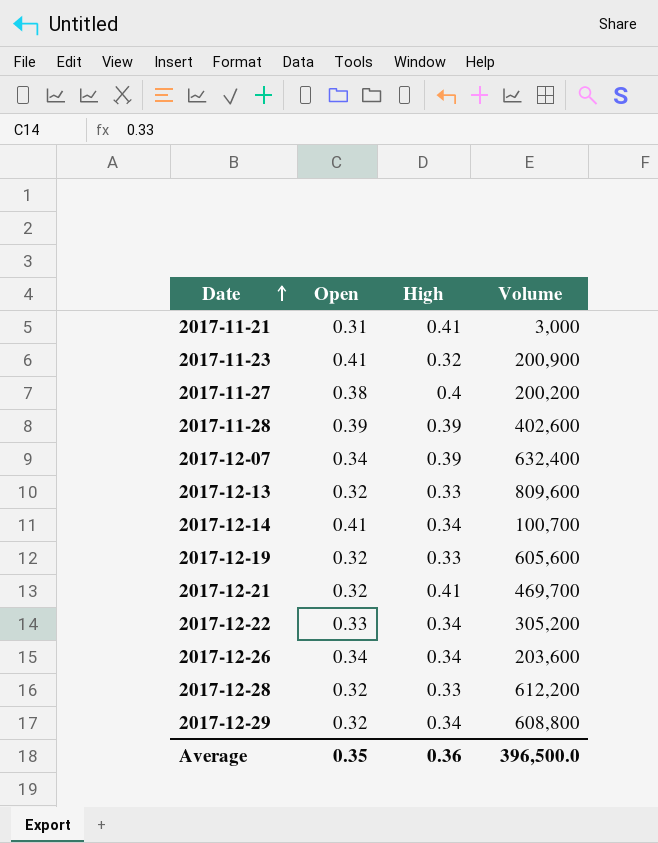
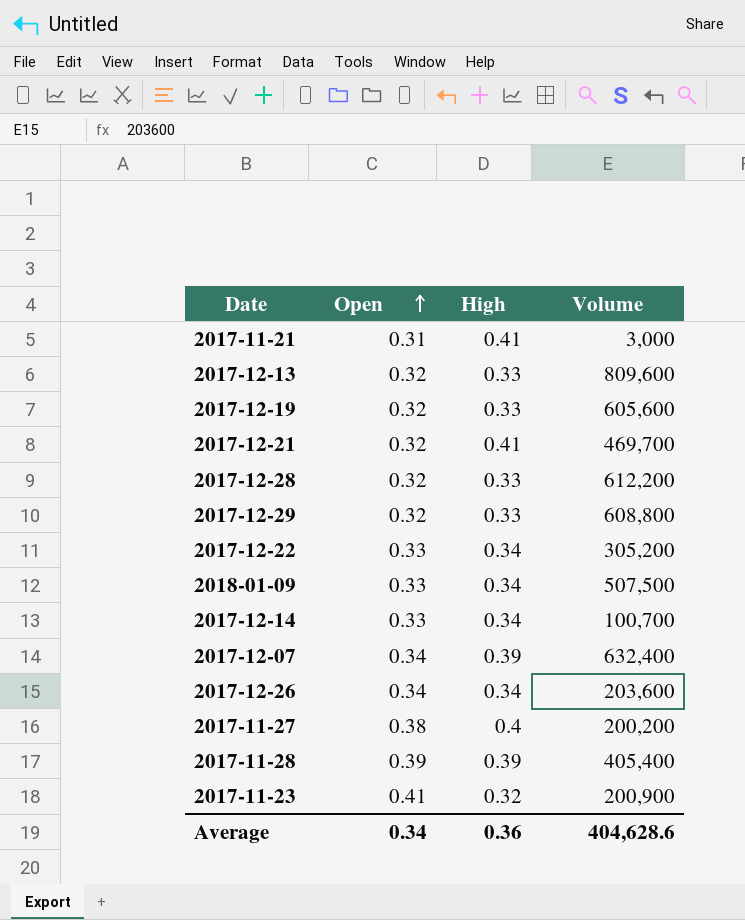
row order: Date ascending -> Open ascending
2017-12-29 | High: 0.34 -> 0.33
row 2018-01-09: none -> 0.33 | 0.34 | 507,500
2017-12-14 | Open: 0.41 -> 0.33
2017-11-28 | Volume: 402,600 -> 405,400
Average | Open: 0.35 -> 0.34
Average | Volume: 396,500.0 -> 404,628.6

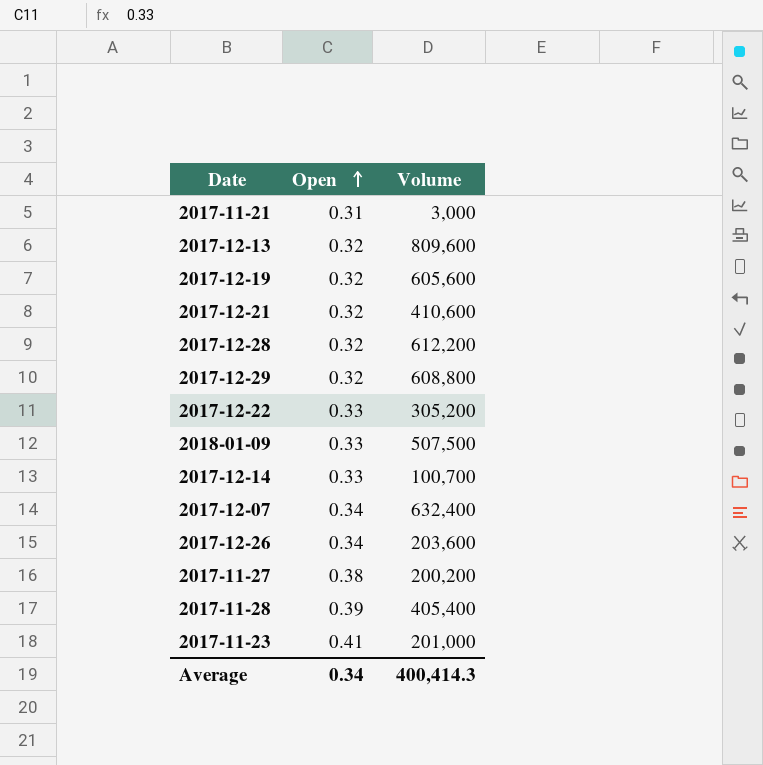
column High | position: 3 -> none
2017-12-21 | Volume: 469,700 -> 410,600
2017-11-23 | Volume: 200,900 -> 201,000
Average | Volume: 404,628.6 -> 400,414.3

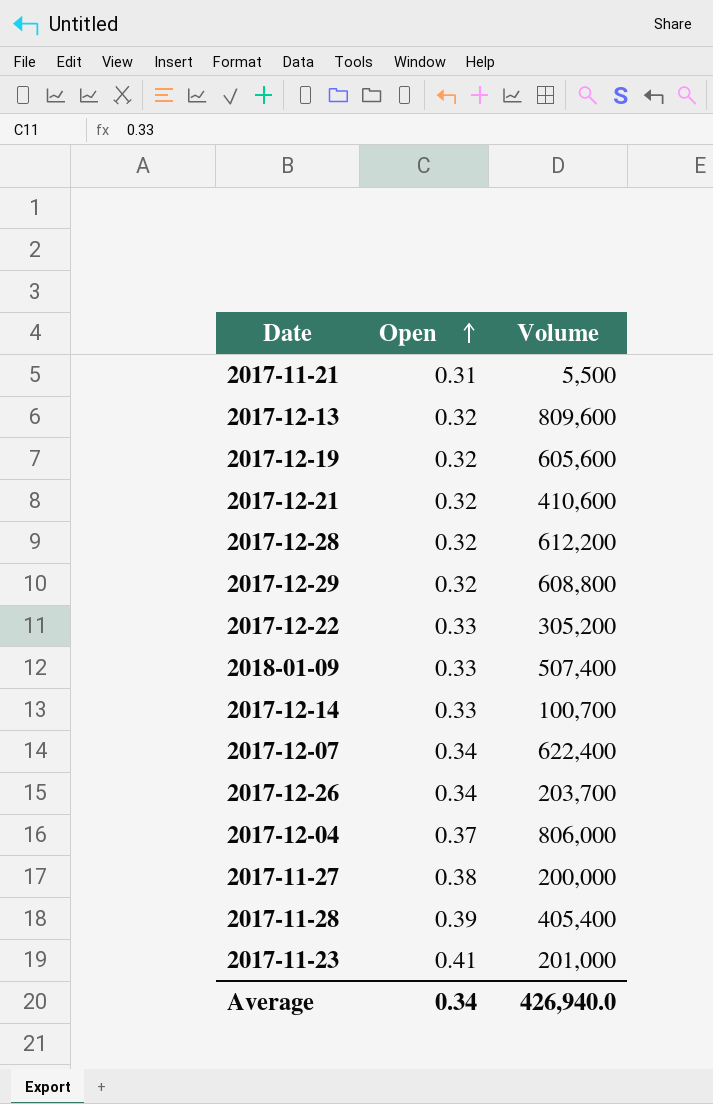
2017-11-21 | Volume: 3,000 -> 5,500
2018-01-09 | Volume: 507,500 -> 507,400
2017-12-07 | Volume: 632,400 -> 622,400
2017-12-26 | Volume: 203,600 -> 203,700
row 2017-12-04: none -> 0.37 | 806,000
2017-11-27 | Volume: 200,200 -> 200,000
Average | Volume: 400,414.3 -> 426,940.0

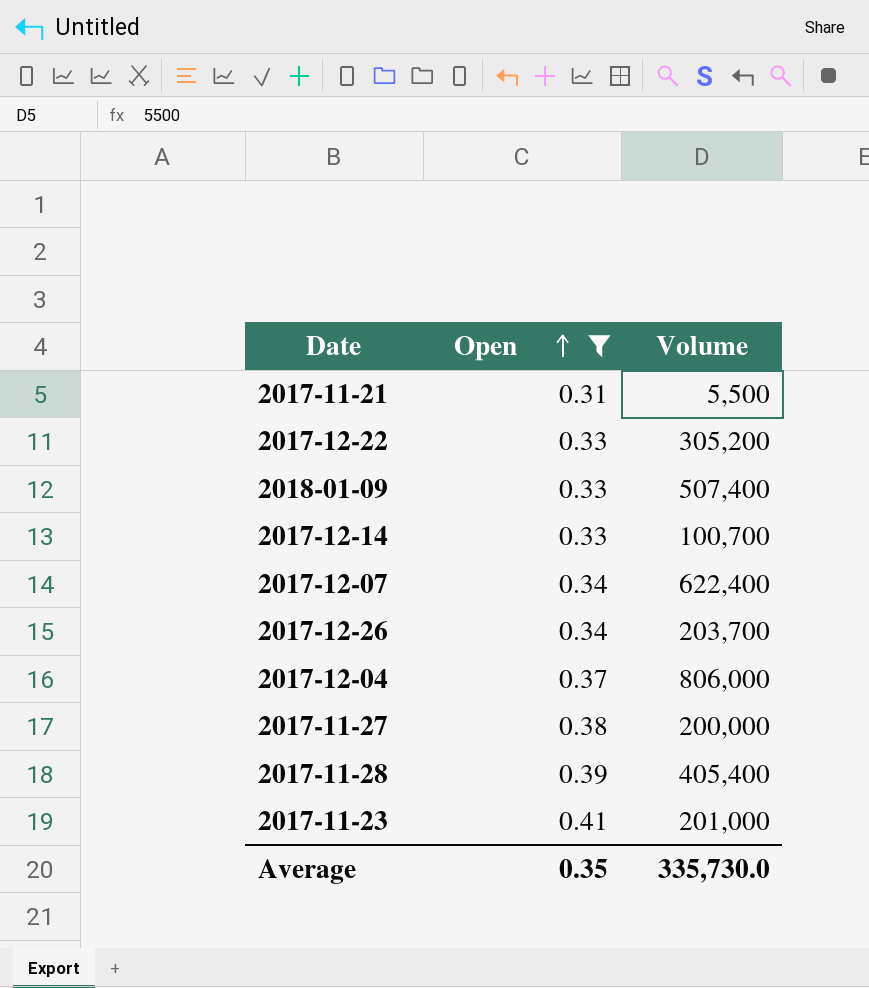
filter: none -> Open != 0.32
Average | Open: 0.34 -> 0.35
Average | Volume: 426,940.0 -> 335,730.0

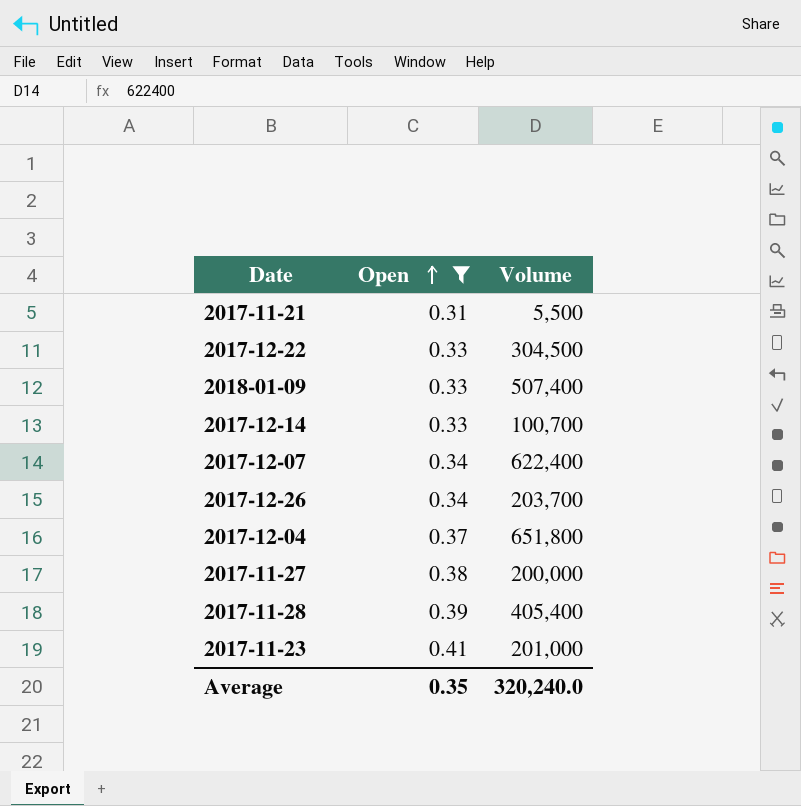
2017-12-22 | Volume: 305,200 -> 304,500
2017-12-04 | Volume: 806,000 -> 651,800
Average | Volume: 335,730.0 -> 320,240.0

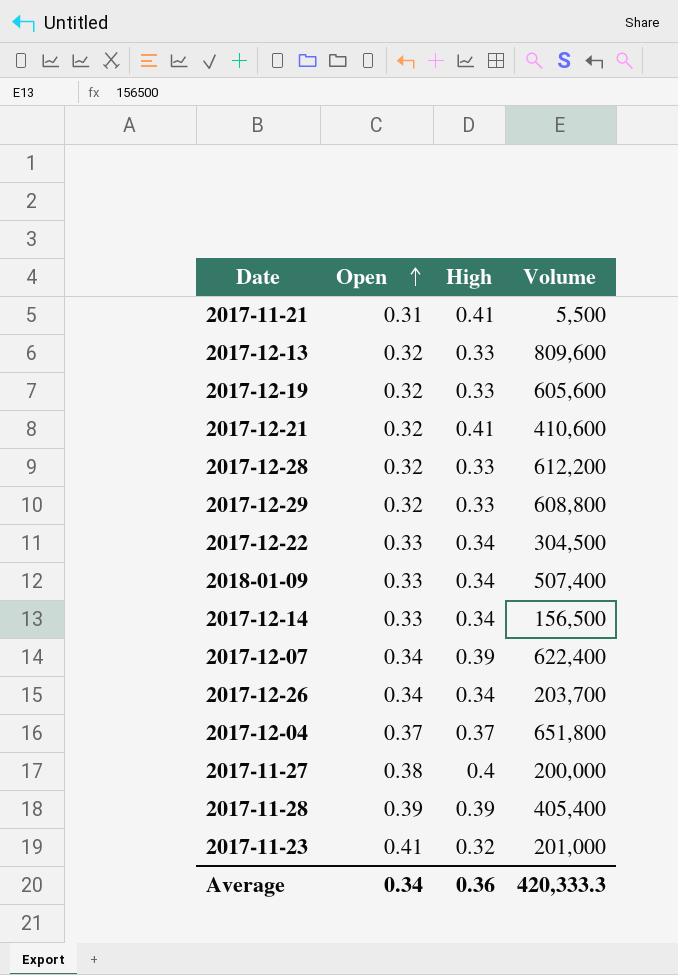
filter: Open != 0.32 -> none
column High | position: none -> 3
2017-12-14 | Volume: 100,700 -> 156,500
Average | Open: 0.35 -> 0.34
Average | Volume: 320,240.0 -> 420,333.3

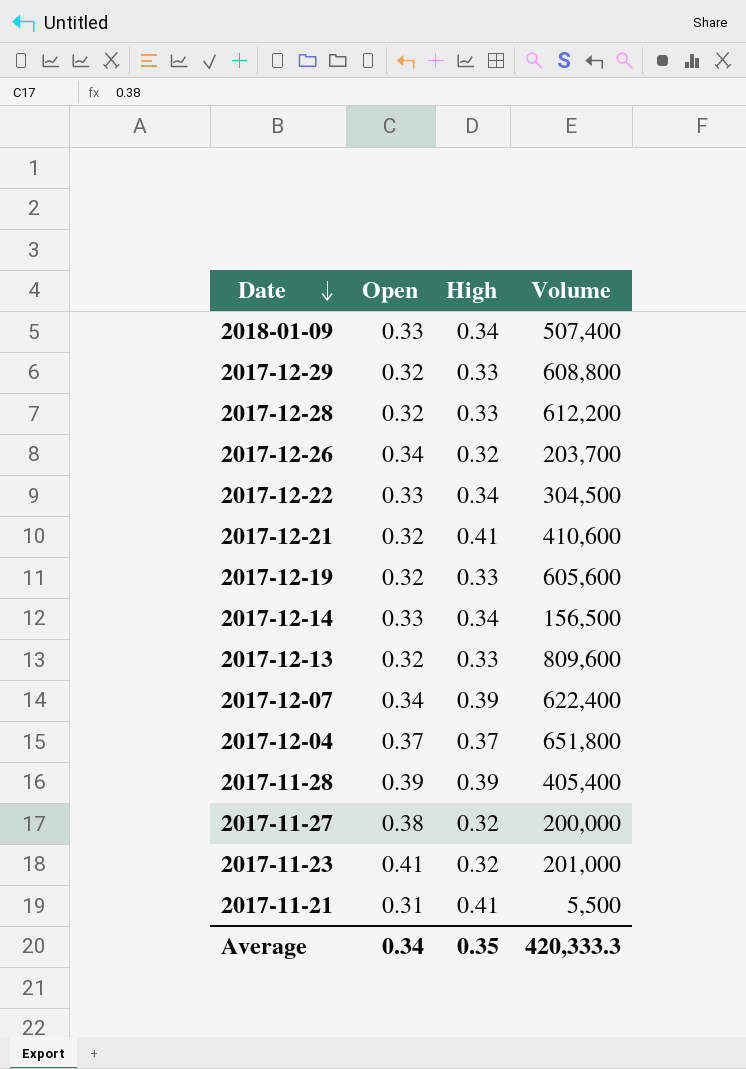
row order: Open ascending -> Date descending
2017-12-26 | High: 0.34 -> 0.32
2017-11-27 | High: 0.4 -> 0.32
Average | High: 0.36 -> 0.35

